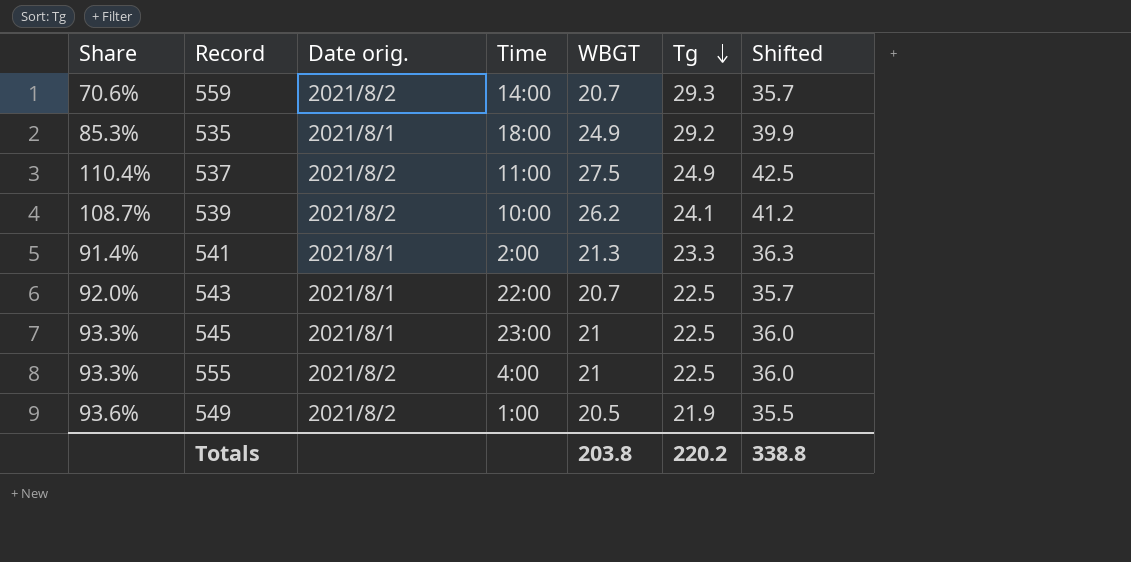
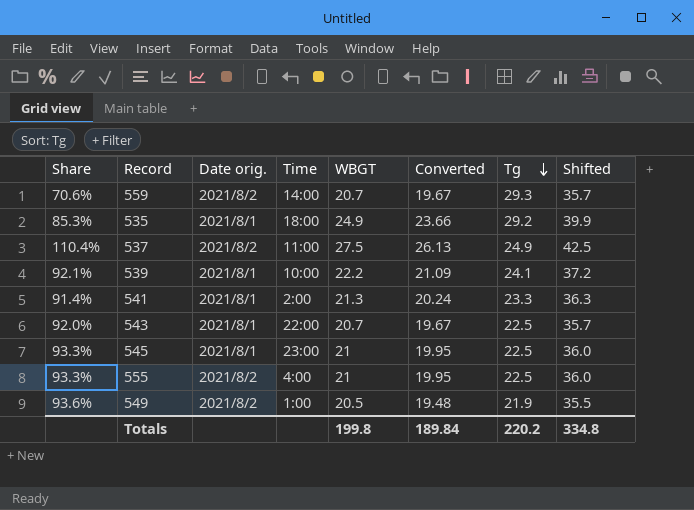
column Converted | formula: none -> [WBGT] * 0.95
539 | Share: 108.7% -> 92.1%
539 | Date orig.: 2021/8/2 -> 2021/8/1
539 | WBGT: 26.2 -> 22.2
539 | Shifted: 41.2 -> 37.2
Totals | WBGT: 203.8 -> 199.8
Totals | Shifted: 338.8 -> 334.8

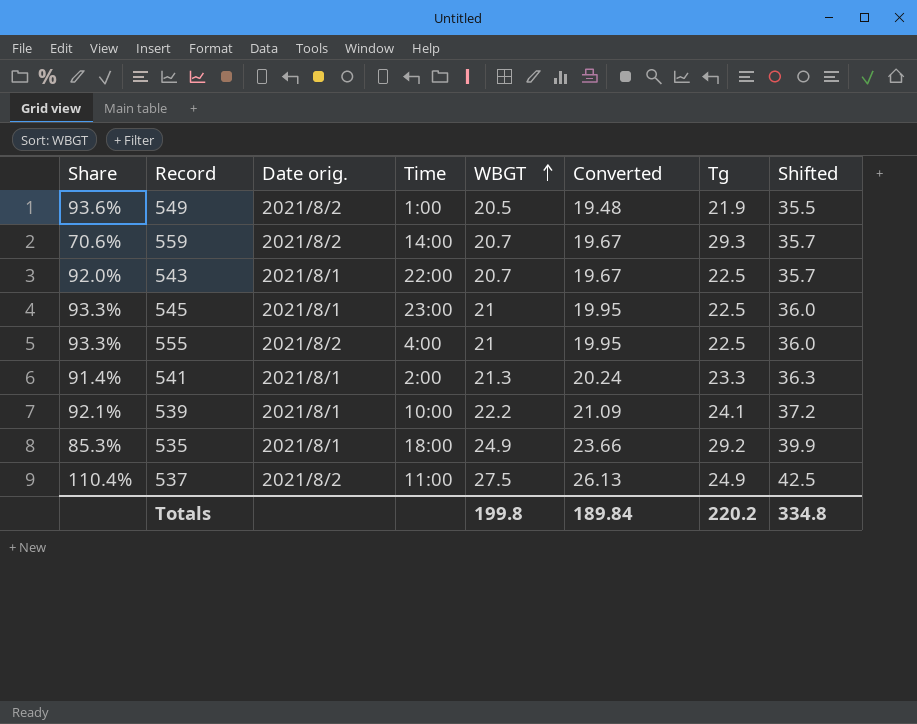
row order: Tg descending -> WBGT ascending

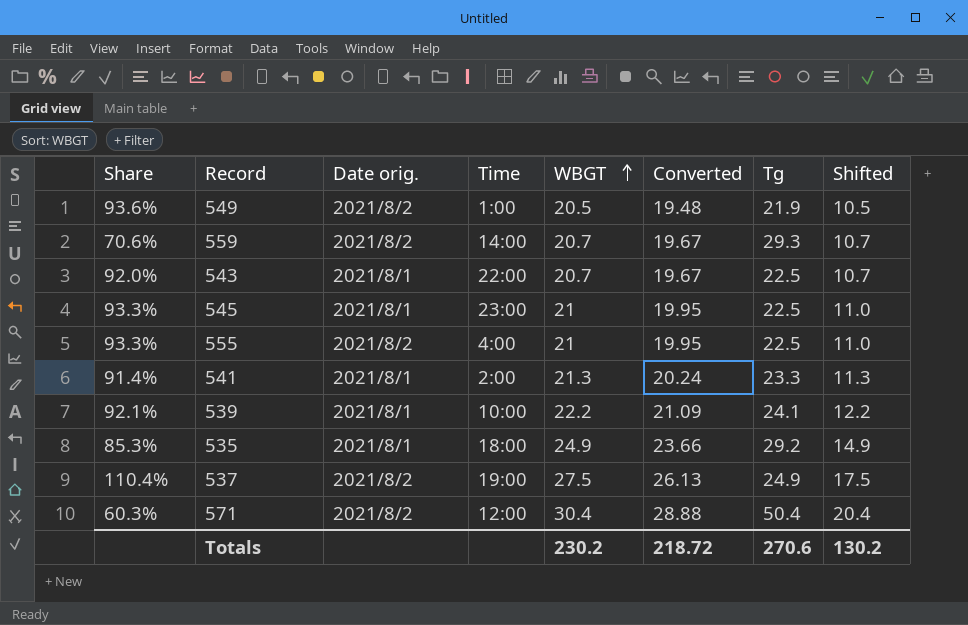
column Shifted | formula: [WBGT] + 15 -> [WBGT] - 10
537 | Time: 11:00 -> 19:00
row 571: none -> 60.3% | 2021/8/2 | 12:00 | 30.4 | 28.88 | 50.4 | 20.4
Totals | WBGT: 199.8 -> 230.2
Totals | Converted: 189.84 -> 218.72
Totals | Tg: 220.2 -> 270.6
Totals | Shifted: 334.8 -> 130.2

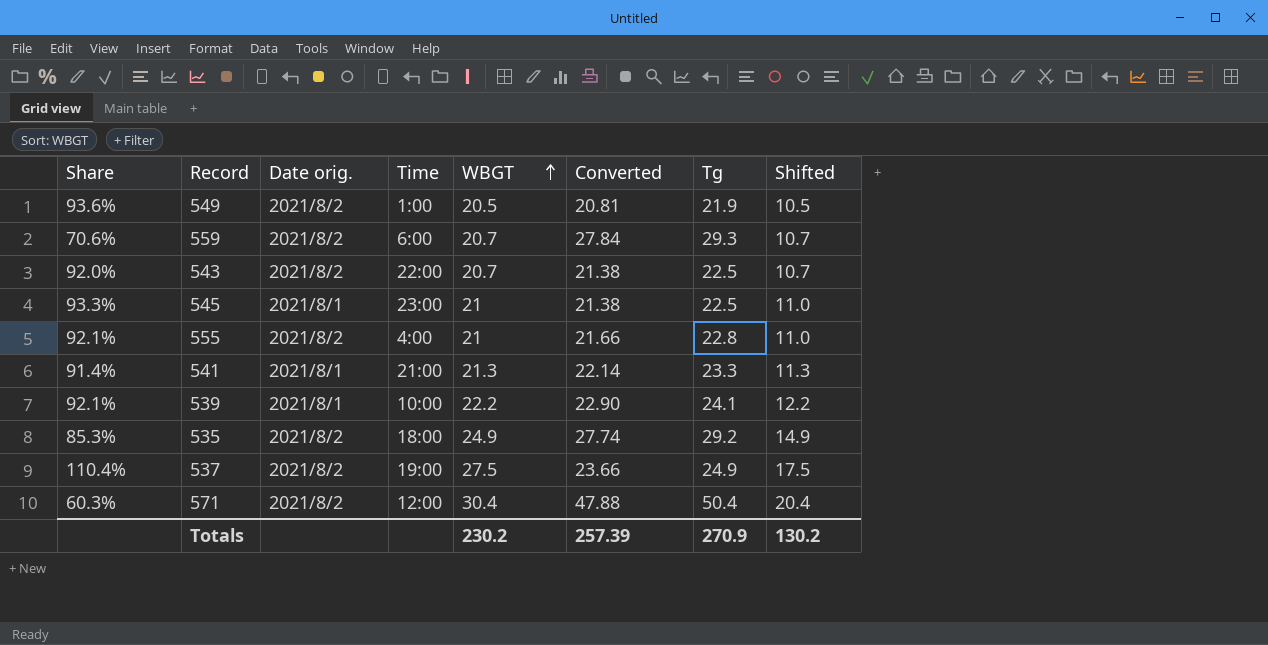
column Converted | formula: [WBGT] * 0.95 -> [Tg] * 0.95
559 | Time: 14:00 -> 6:00
543 | Date orig.: 2021/8/1 -> 2021/8/2
555 | Share: 93.3% -> 92.1%
555 | Tg: 22.5 -> 22.8
541 | Time: 2:00 -> 21:00
535 | Date orig.: 2021/8/1 -> 2021/8/2
Totals | Converted: 218.72 -> 257.39
Totals | Tg: 270.6 -> 270.9

